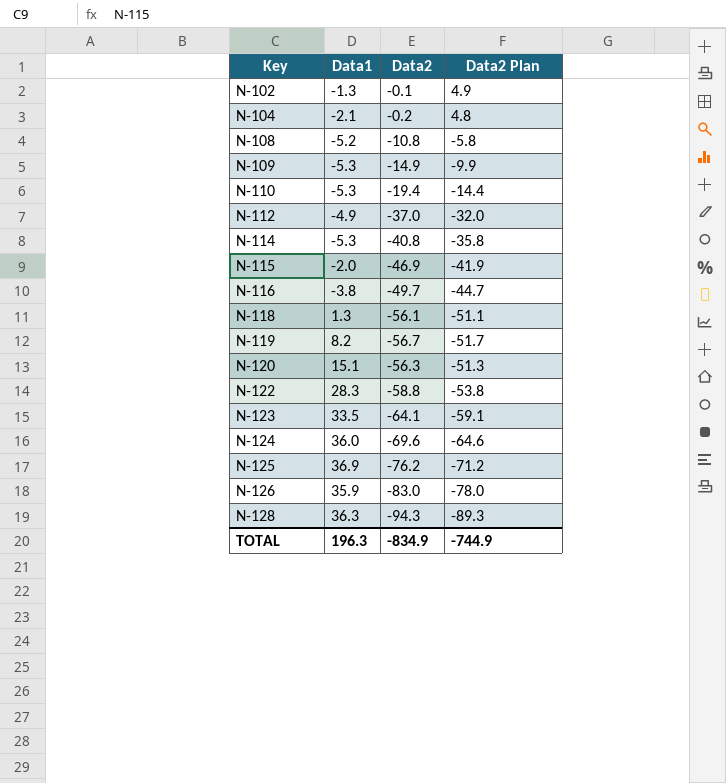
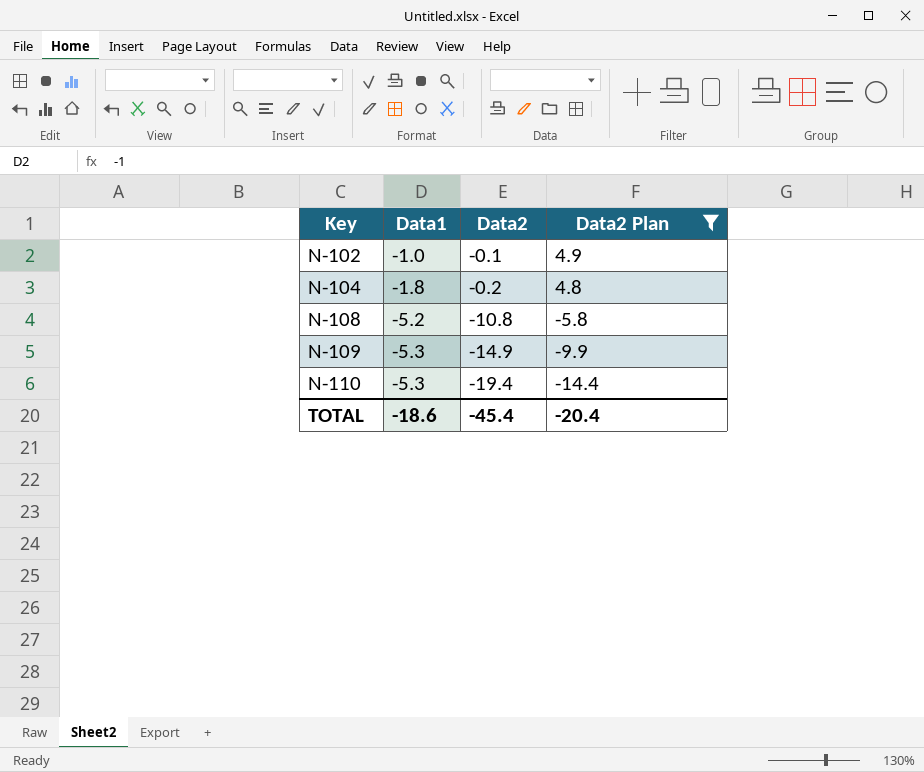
filter: none -> Data2 Plan >= -14.4
N-102 | Data1: -1.3 -> -1.0
N-104 | Data1: -2.1 -> -1.8
TOTAL | Data1: 196.3 -> -18.6
TOTAL | Data2: -834.9 -> -45.4
TOTAL | Data2 Plan: -744.9 -> -20.4

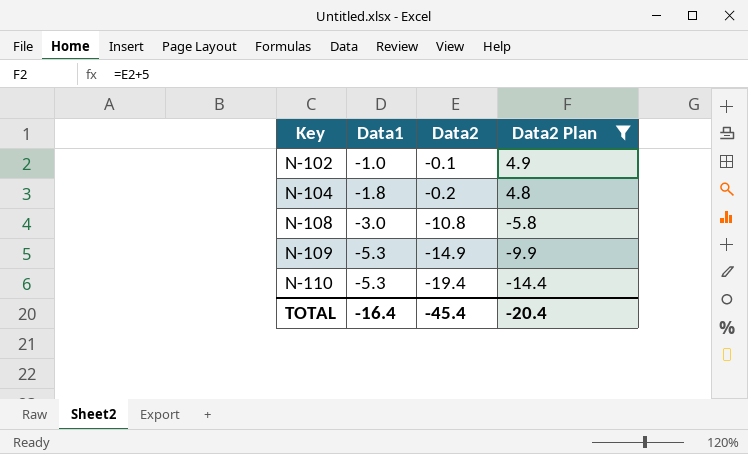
N-108 | Data1: -5.2 -> -3.0
TOTAL | Data1: -18.6 -> -16.4

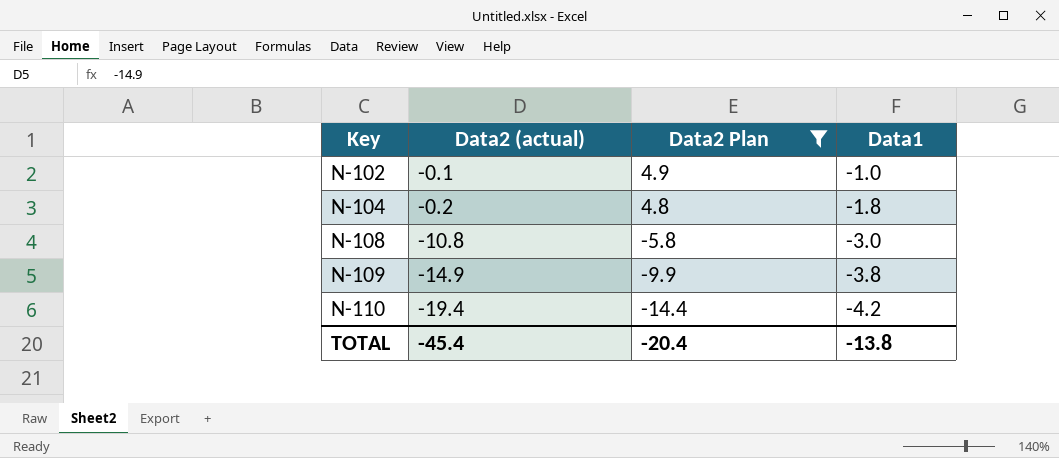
column name: Data2 -> Data2 (actual)
column Data1 | position: 2 -> 4
N-109 | Data1: -5.3 -> -3.8
N-110 | Data1: -5.3 -> -4.2
TOTAL | Data1: -16.4 -> -13.8

